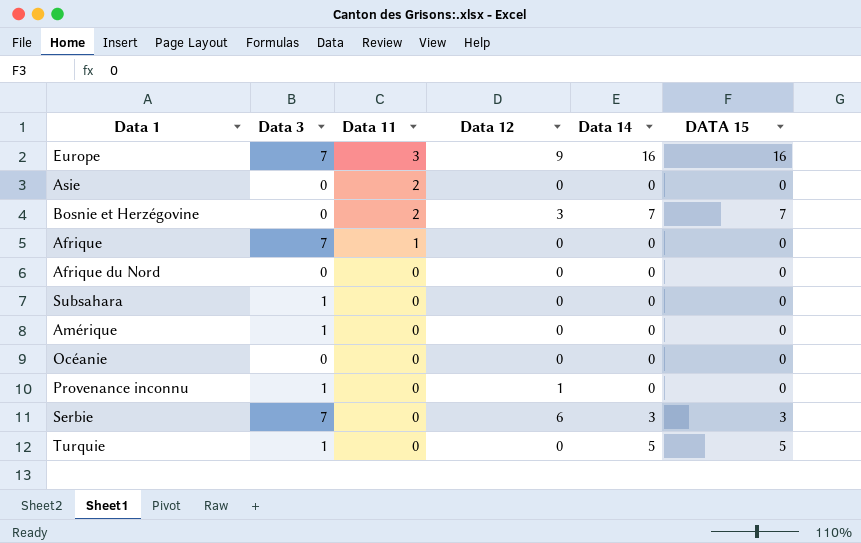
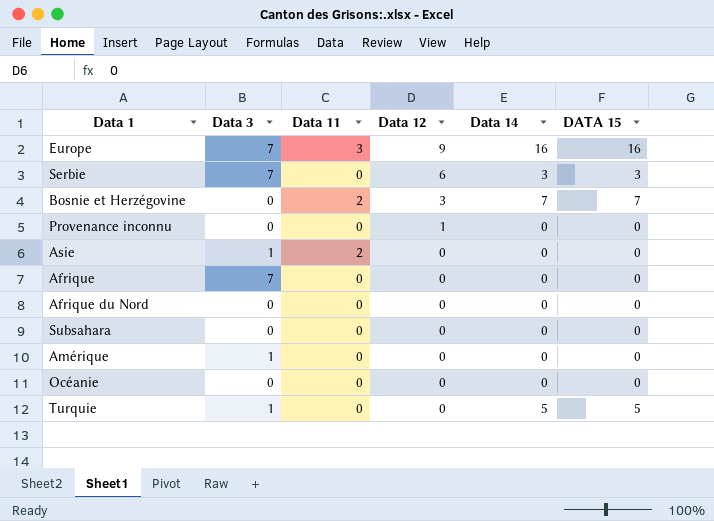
row order: Data 11 descending -> Data 12 descending
Provenance inconnu | Data 3: 1 -> 0
Asie | Data 3: 0 -> 1
Afrique | Data 11: 1 -> 0
Subsahara | Data 3: 1 -> 0

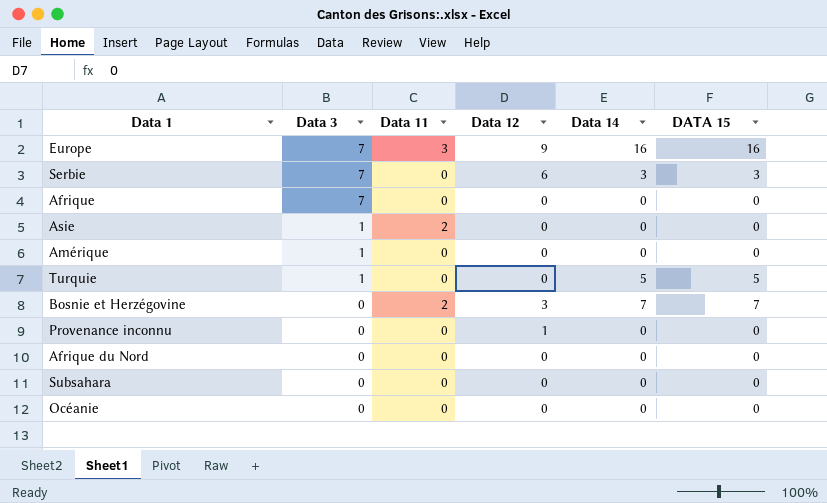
row order: Data 12 descending -> Data 3 descending

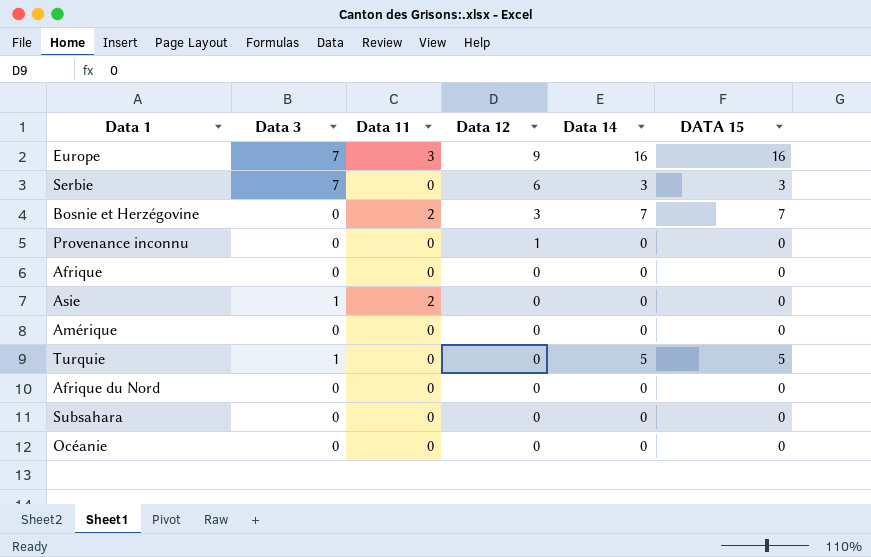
row order: Data 3 descending -> Data 12 descending
Afrique | Data 3: 7 -> 0
Amérique | Data 3: 1 -> 0

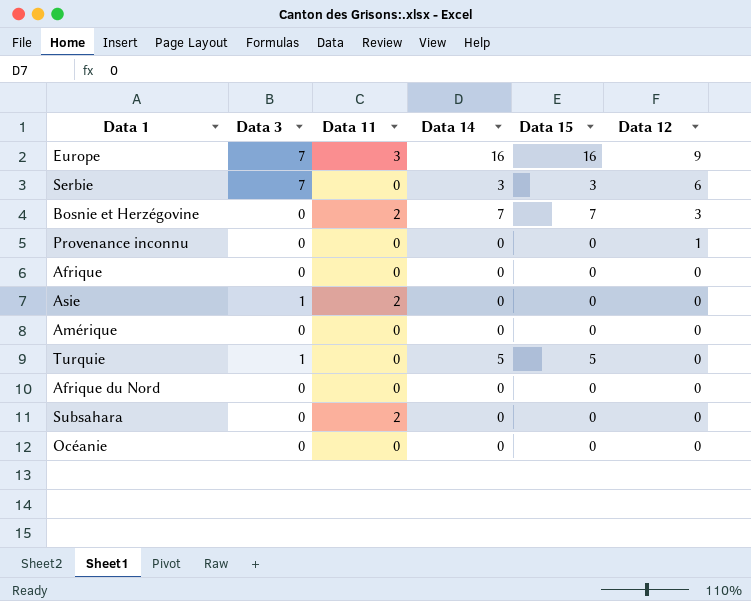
column name: DATA 15 -> Data 15
column Data 12 | position: 4 -> 6
Subsahara | Data 11: 0 -> 2

